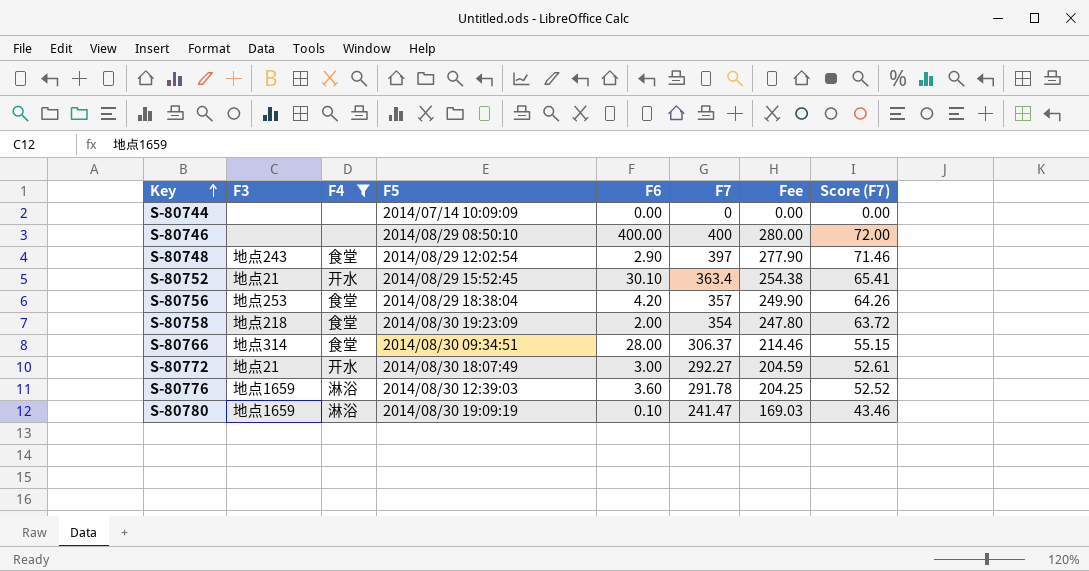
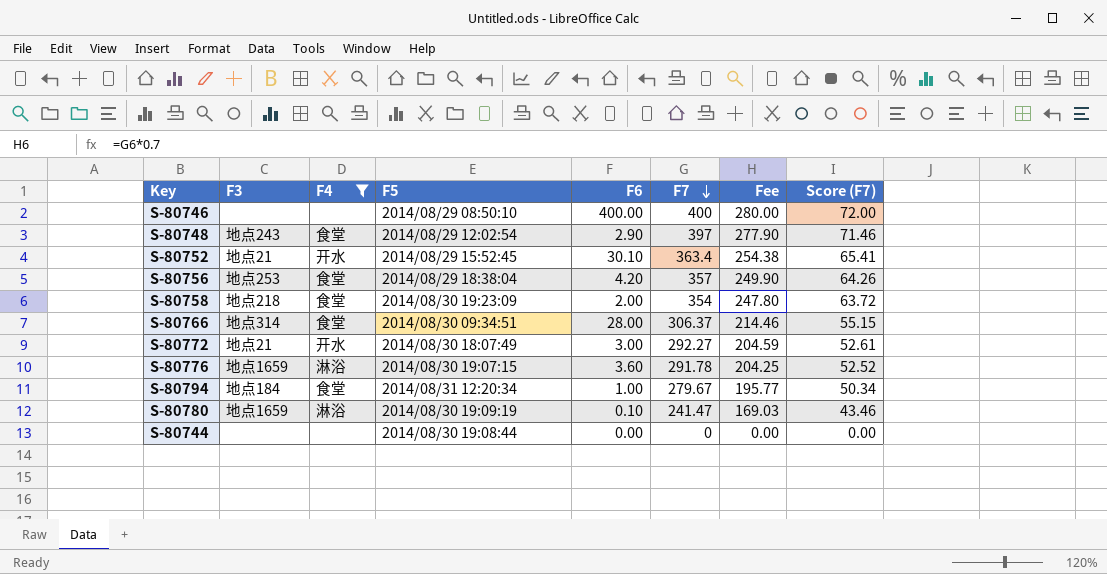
row order: Key ascending -> F7 descending
S-80776 | F5: 2014/08/30 12:39:03 -> 2014/08/30 19:07:15
row S-80794: none -> 地点184 | 食堂 | 2014/08/31 12:20:34 | 1.00 | 279.67 | 195.77 | 50.34
S-80744 | F5: 2014/07/14 10:09:09 -> 2014/08/30 19:08:44

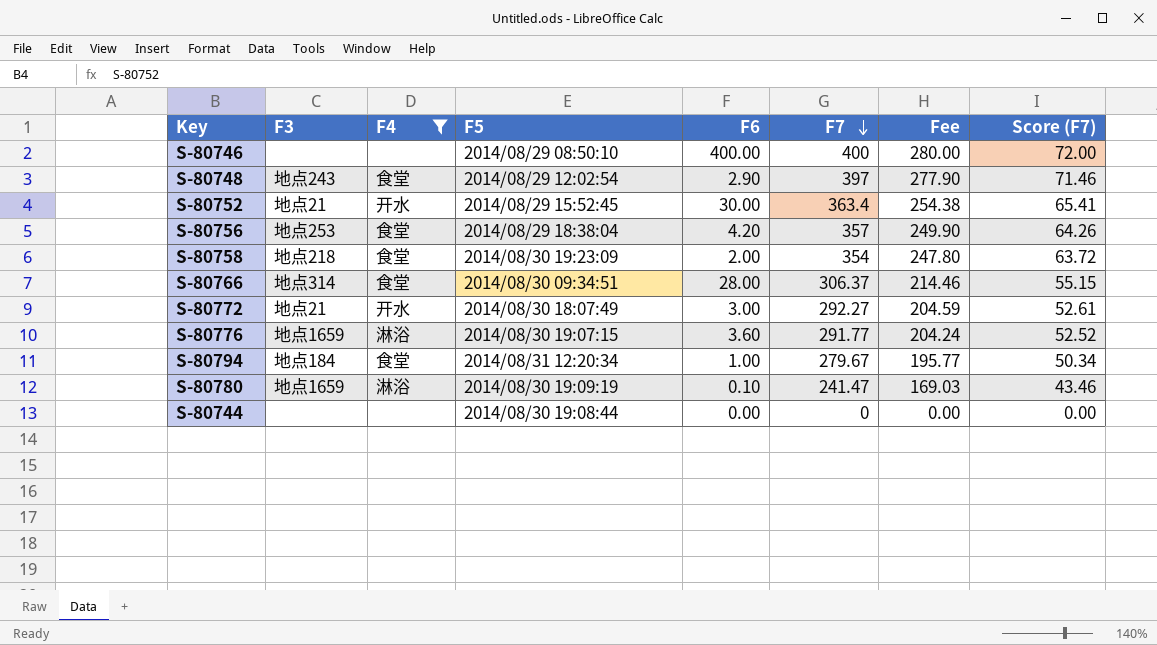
S-80752 | F6: 30.10 -> 30.00
S-80776 | F7: 291.78 -> 291.77
S-80776 | Fee: 204.25 -> 204.24

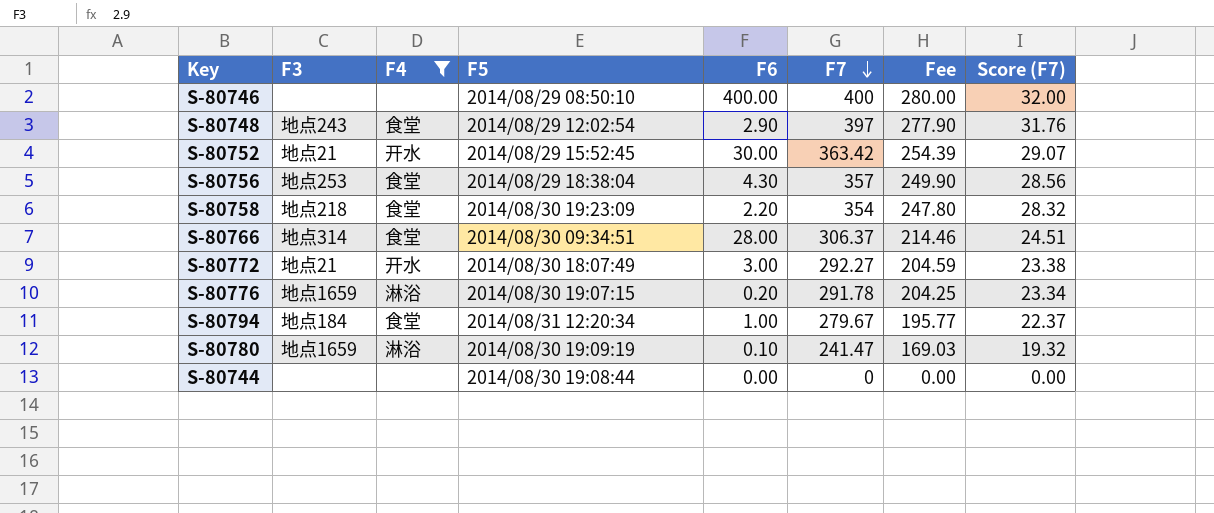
column Score (F7) | formula: [F7] * 0.18 -> [F7] * 0.08
S-80752 | F7: 363.4 -> 363.42
S-80752 | Fee: 254.38 -> 254.39
S-80756 | F6: 4.20 -> 4.30
S-80758 | F6: 2.00 -> 2.20
S-80776 | F6: 3.60 -> 0.20
S-80776 | F7: 291.77 -> 291.78
S-80776 | Fee: 204.24 -> 204.25

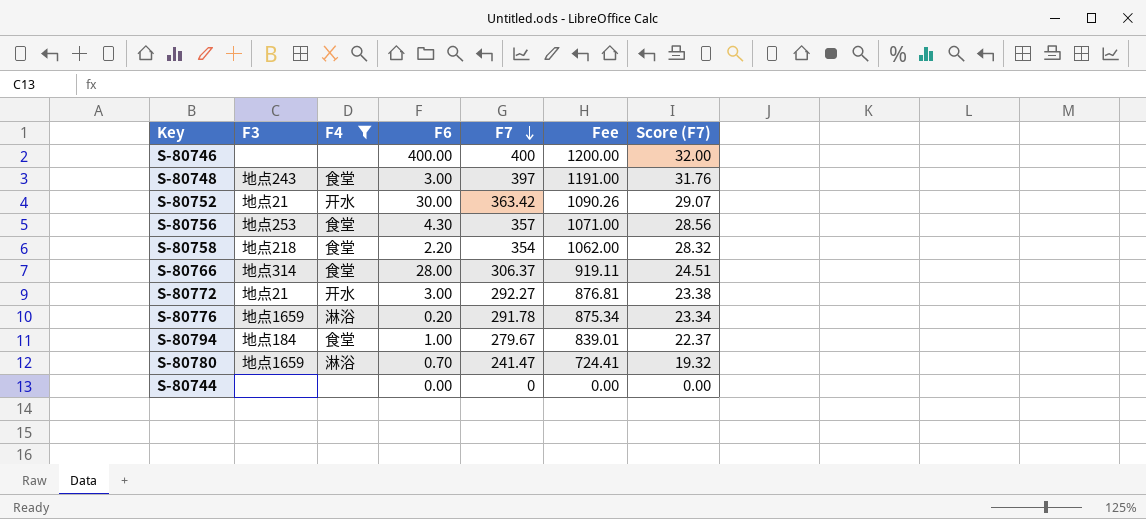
column F5 | position: 4 -> none
column Fee | formula: [F7] * 0.7 -> [F7] * 3
S-80748 | F6: 2.90 -> 3.00
S-80780 | F6: 0.10 -> 0.70

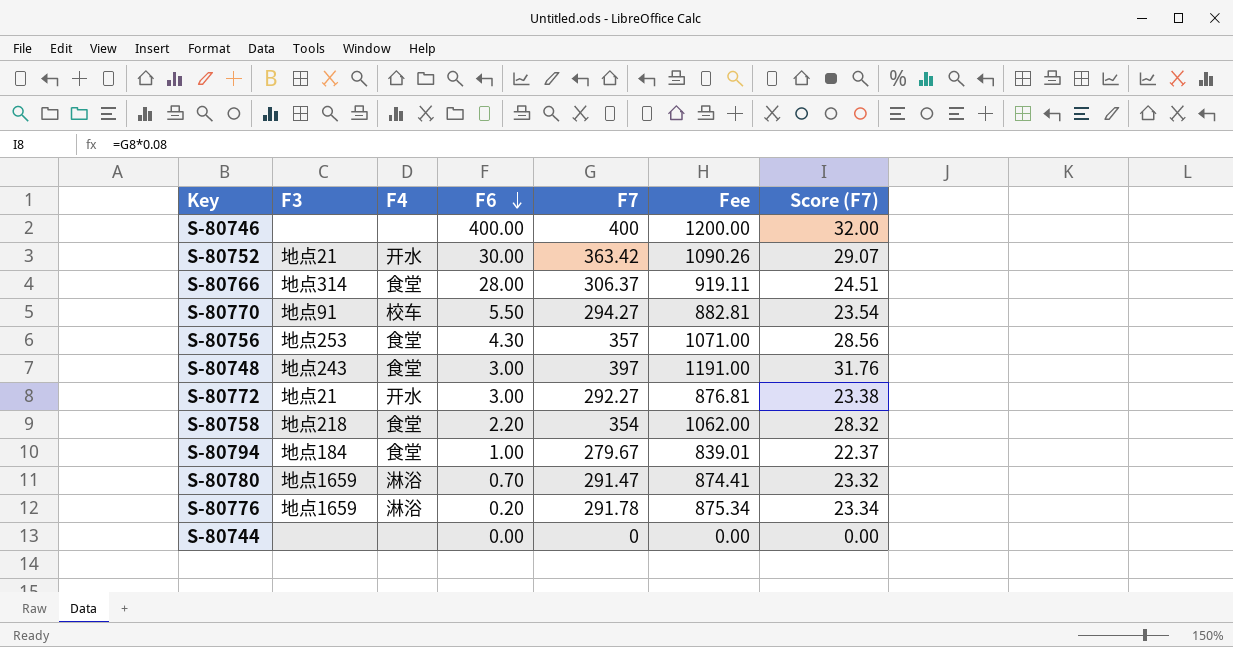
filter: F4 != 校车 -> none
row order: F7 descending -> F6 descending
S-80780 | F7: 241.47 -> 291.47
S-80780 | Fee: 724.41 -> 874.41
S-80780 | Score (F7): 19.32 -> 23.32

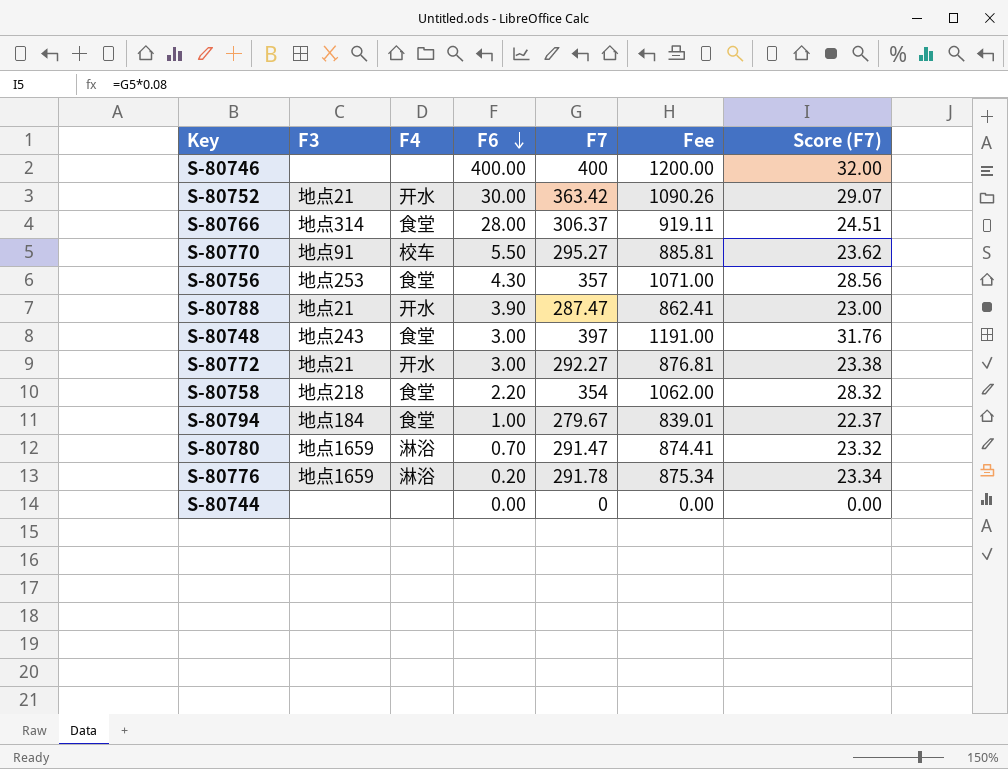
S-80770 | F7: 294.27 -> 295.27
S-80770 | Fee: 882.81 -> 885.81
S-80770 | Score (F7): 23.54 -> 23.62
row S-80788: none -> 地点21 | 开水 | 3.90 | 287.47 | 862.41 | 23.00

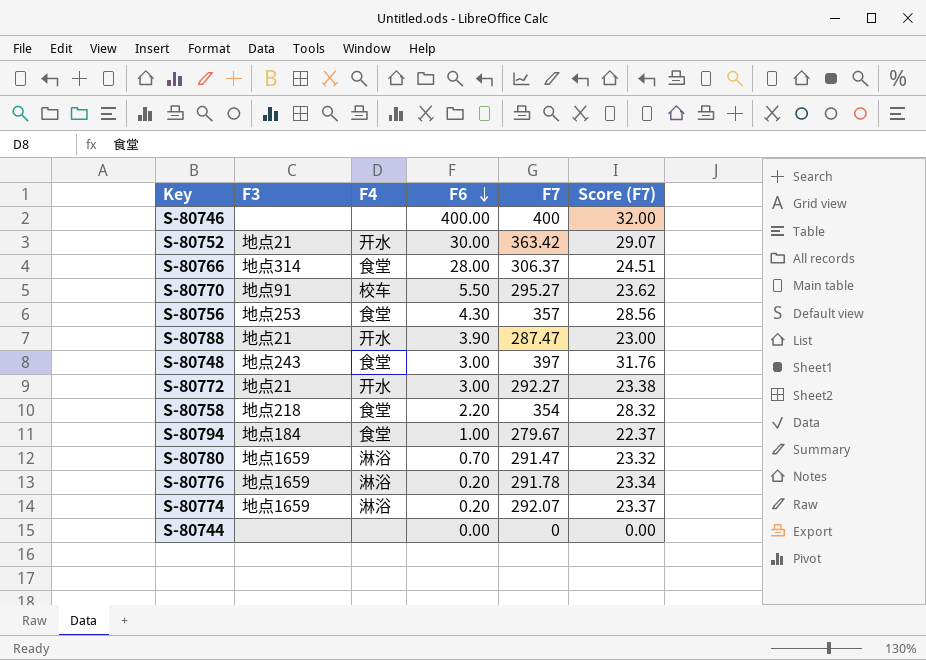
column Fee | formula: [F7] * 3 -> none
row S-80774: none -> 地点1659 | 淋浴 | 0.20 | 292.07 | 23.37

